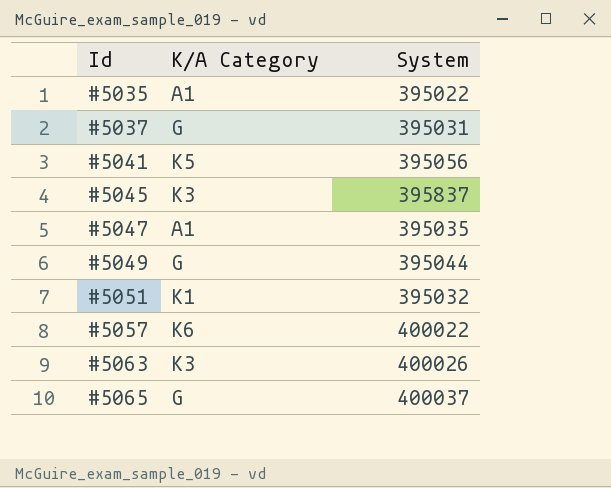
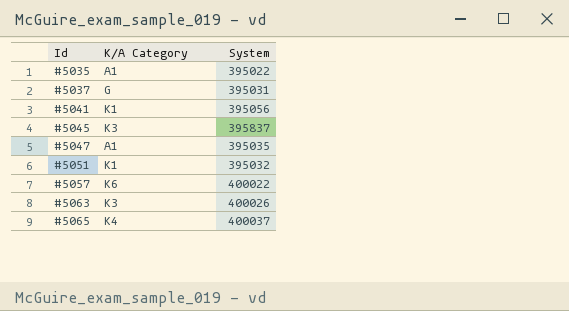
row #5049: G | 395044 -> none
#5041 | K/A Category: K5 -> K1
#5065 | K/A Category: G -> K4

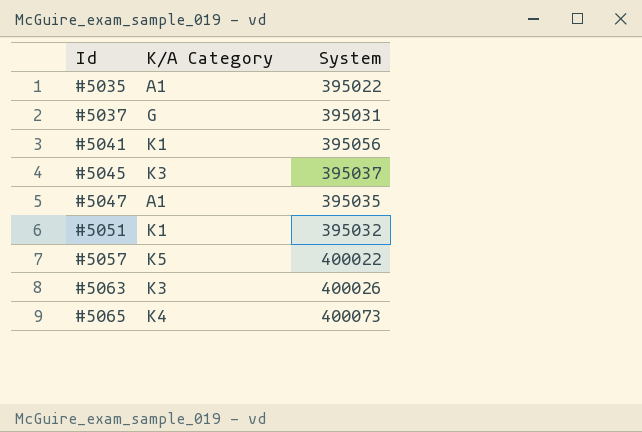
#5045 | System: 395837 -> 395037
#5057 | K/A Category: K6 -> K5
#5065 | System: 400037 -> 400073

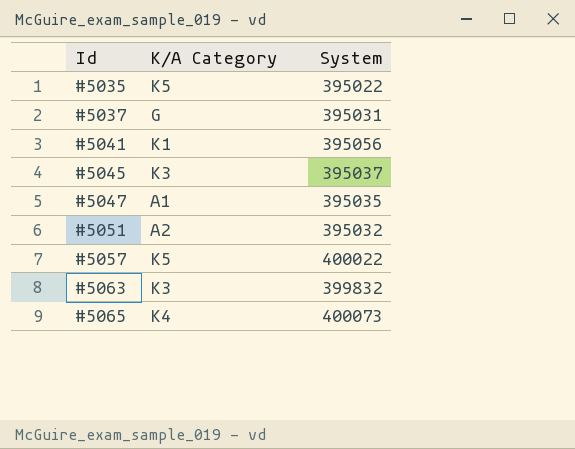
#5035 | K/A Category: A1 -> K5
#5051 | K/A Category: K1 -> A2
#5063 | System: 400026 -> 399832

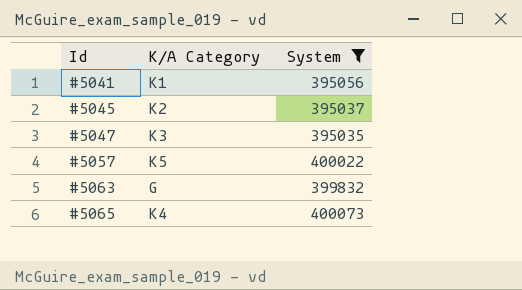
filter: none -> System >= 395035
#5045 | K/A Category: K3 -> K2
#5047 | K/A Category: A1 -> K3
#5063 | K/A Category: K3 -> G

